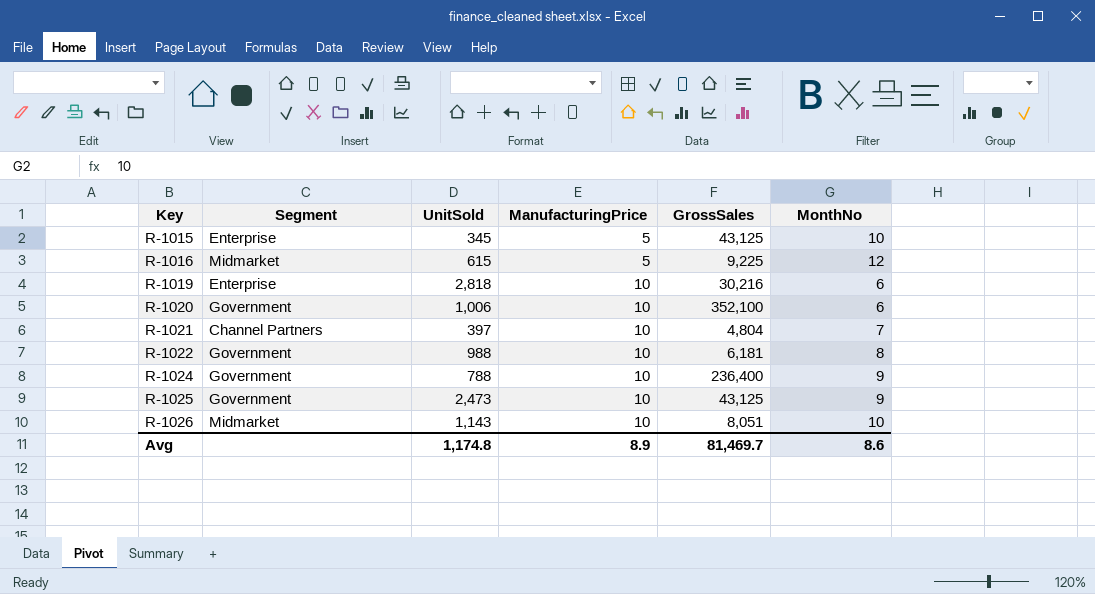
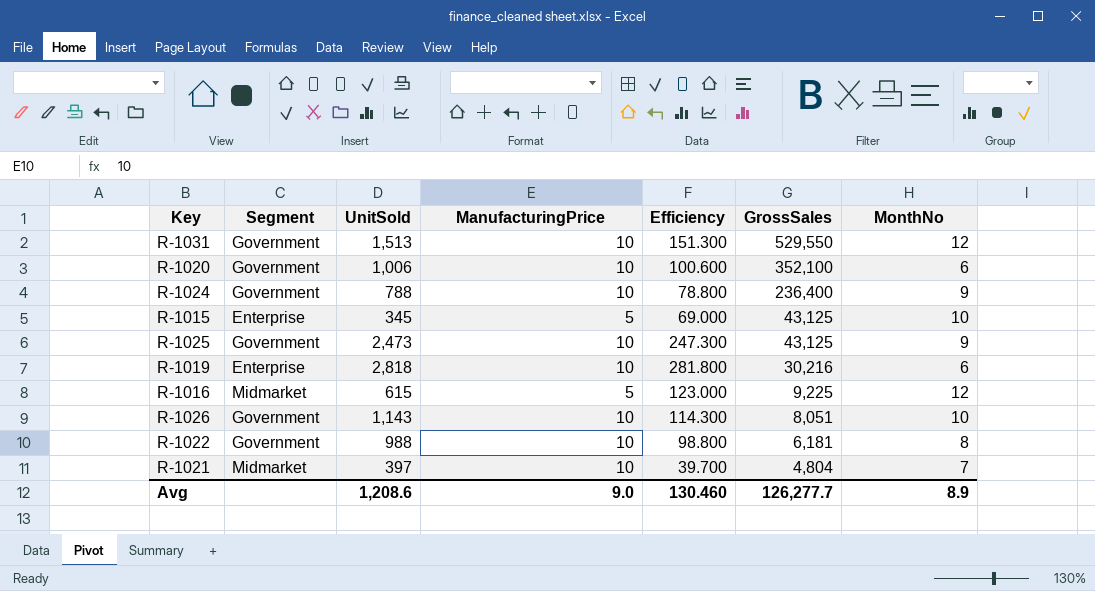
row order: Key ascending -> GrossSales descending
column Efficiency | formula: none -> [UnitSold] / [ManufacturingPrice]
row R-1031: none -> Government | 1,513 | 10 | 151.300 | 529,550 | 12
R-1026 | Segment: Midmarket -> Government
R-1021 | Segment: Channel Partners -> Midmarket
Avg | UnitSold: 1,174.8 -> 1,208.6
Avg | ManufacturingPrice: 8.9 -> 9.0
Avg | GrossSales: 81,469.7 -> 126,277.7
Avg | MonthNo: 8.6 -> 8.9

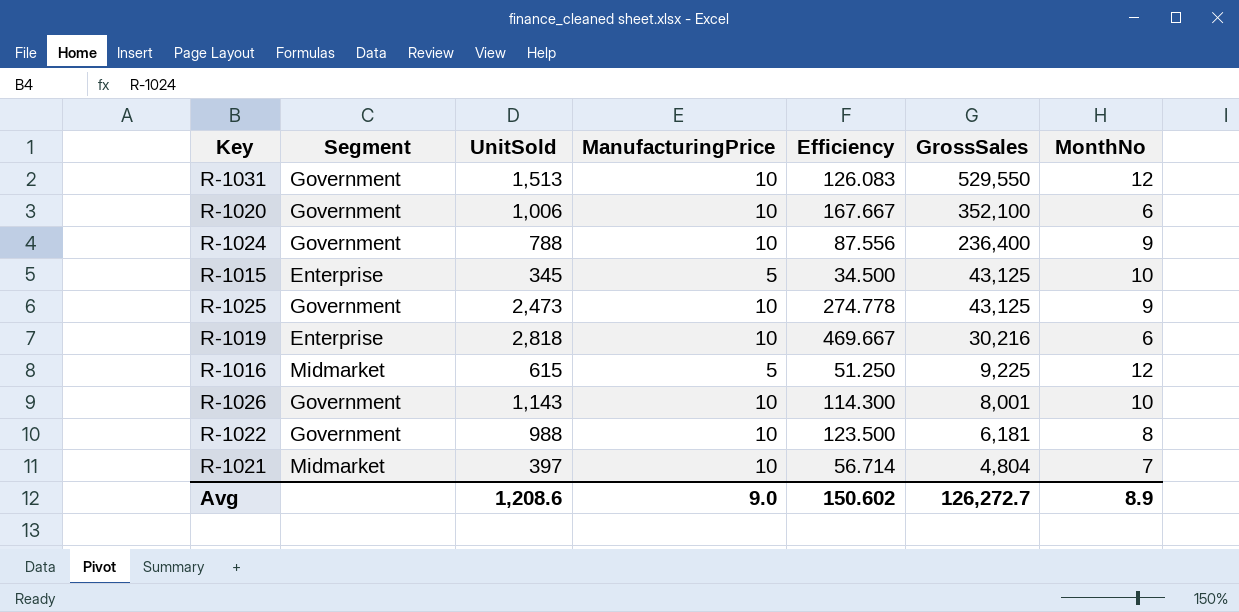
column Efficiency | formula: [UnitSold] / [ManufacturingPrice] -> [UnitSold] / [MonthNo]
R-1026 | GrossSales: 8,051 -> 8,001
Avg | Efficiency: 130.460 -> 150.602
Avg | GrossSales: 126,277.7 -> 126,272.7

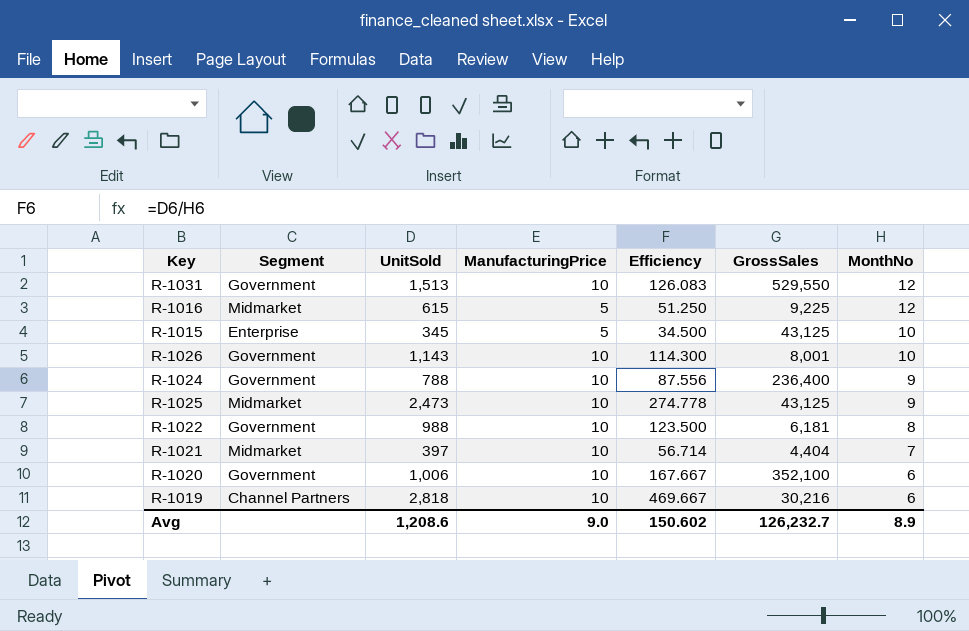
row order: GrossSales descending -> MonthNo descending
R-1025 | Segment: Government -> Midmarket
R-1021 | GrossSales: 4,804 -> 4,404
R-1019 | Segment: Enterprise -> Channel Partners
Avg | GrossSales: 126,272.7 -> 126,232.7

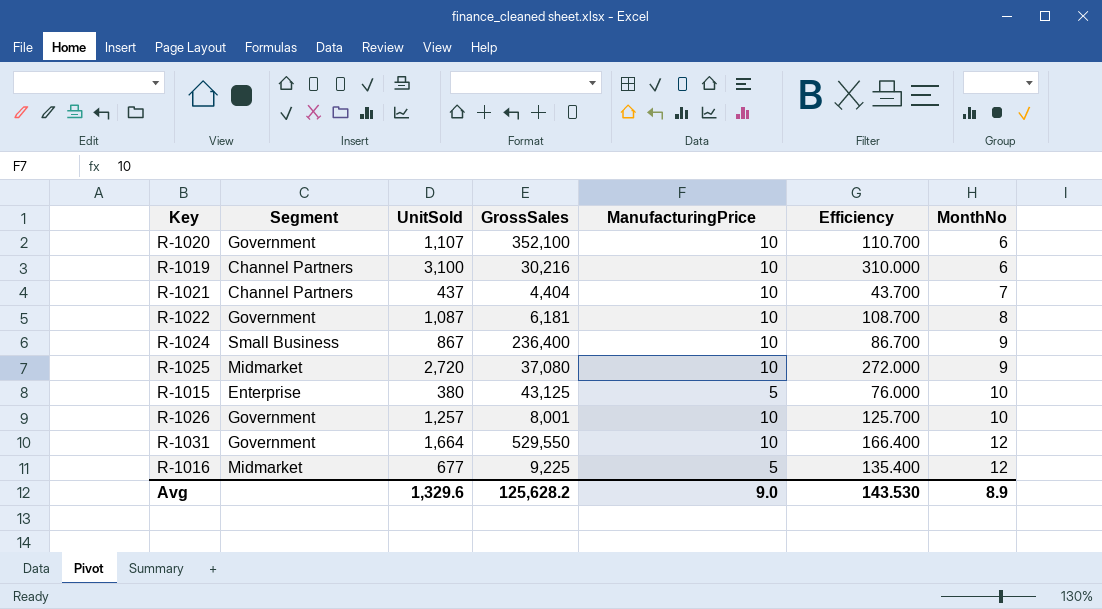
row order: MonthNo descending -> MonthNo ascending
column GrossSales | position: 6 -> 4
column Efficiency | formula: [UnitSold] / [MonthNo] -> [UnitSold] / [ManufacturingPrice]
R-1020 | UnitSold: 1,006 -> 1,107
R-1019 | UnitSold: 2,818 -> 3,100
R-1021 | Segment: Midmarket -> Channel Partners
R-1021 | UnitSold: 397 -> 437
R-1022 | UnitSold: 988 -> 1,087
R-1024 | Segment: Government -> Small Business
R-1024 | UnitSold: 788 -> 867
R-1025 | UnitSold: 2,473 -> 2,720
R-1025 | GrossSales: 43,125 -> 37,080
R-1015 | UnitSold: 345 -> 380
R-1026 | UnitSold: 1,143 -> 1,257
R-1031 | UnitSold: 1,513 -> 1,664
R-1016 | UnitSold: 615 -> 677
Avg | UnitSold: 1,208.6 -> 1,329.6
Avg | GrossSales: 126,232.7 -> 125,628.2
Avg | Efficiency: 150.602 -> 143.530

